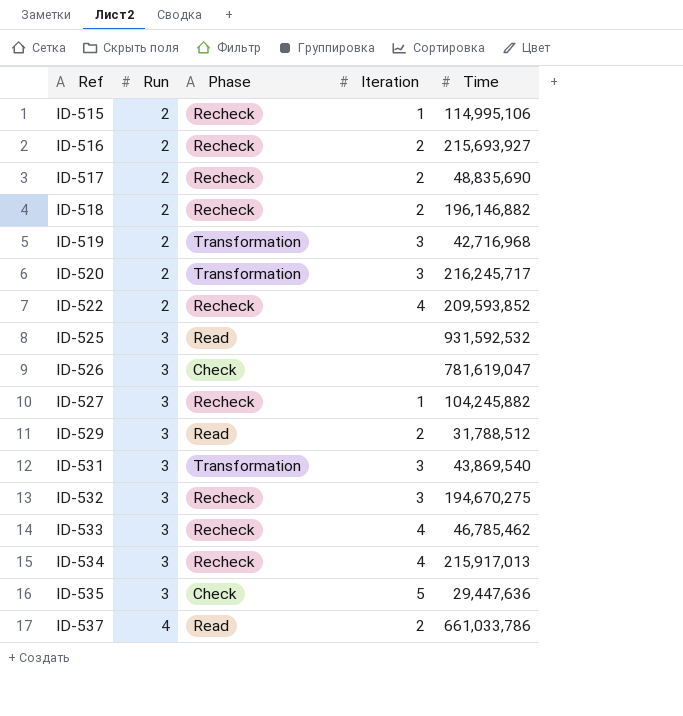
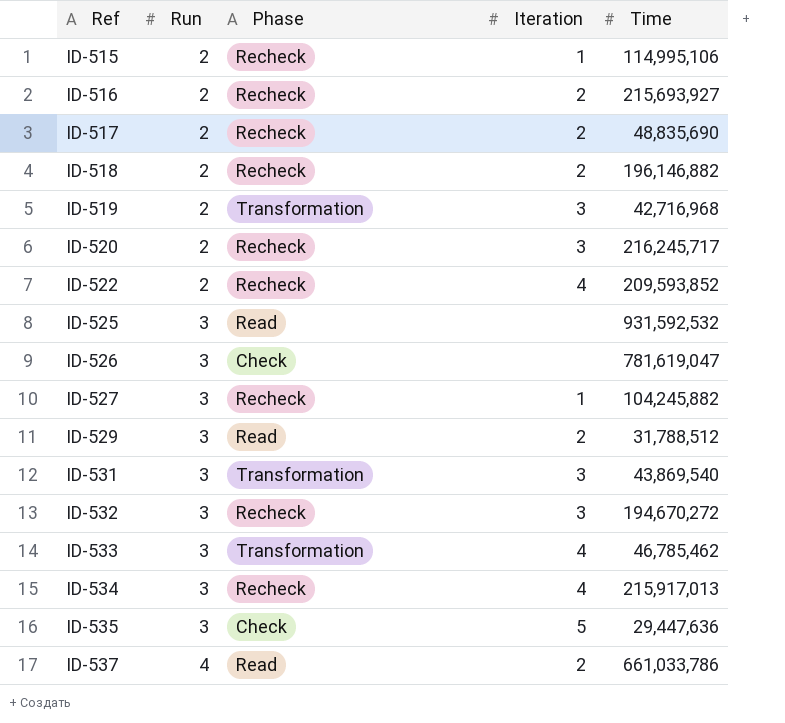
ID-520 | Phase: Transformation -> Recheck
ID-532 | Time: 194,670,275 -> 194,670,272
ID-533 | Phase: Recheck -> Transformation

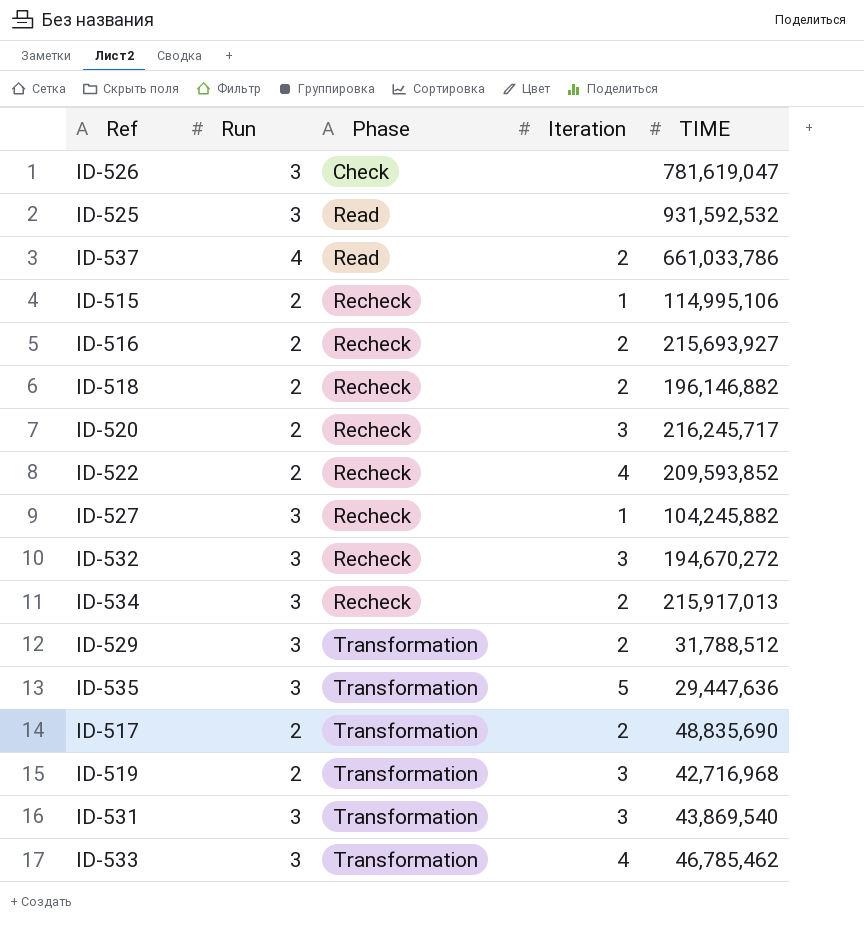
row order: Ref ascending -> Phase ascending
column name: Time -> TIME
ID-534 | Iteration: 4 -> 2
ID-529 | Phase: Read -> Transformation
ID-535 | Phase: Check -> Transformation
ID-517 | Phase: Recheck -> Transformation

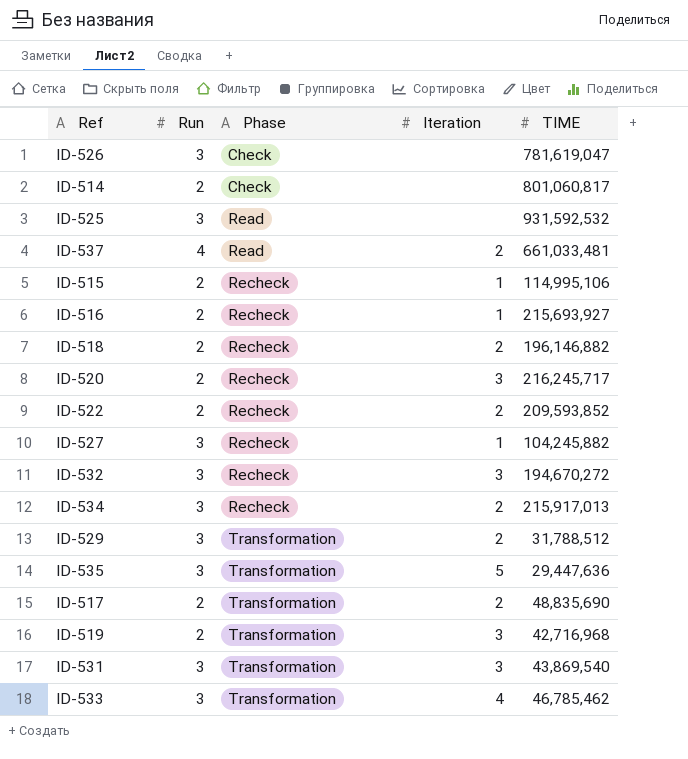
row ID-514: none -> 2 | Check | none | 801,060,817
ID-537 | TIME: 661,033,786 -> 661,033,481
ID-516 | Iteration: 2 -> 1
ID-522 | Iteration: 4 -> 2

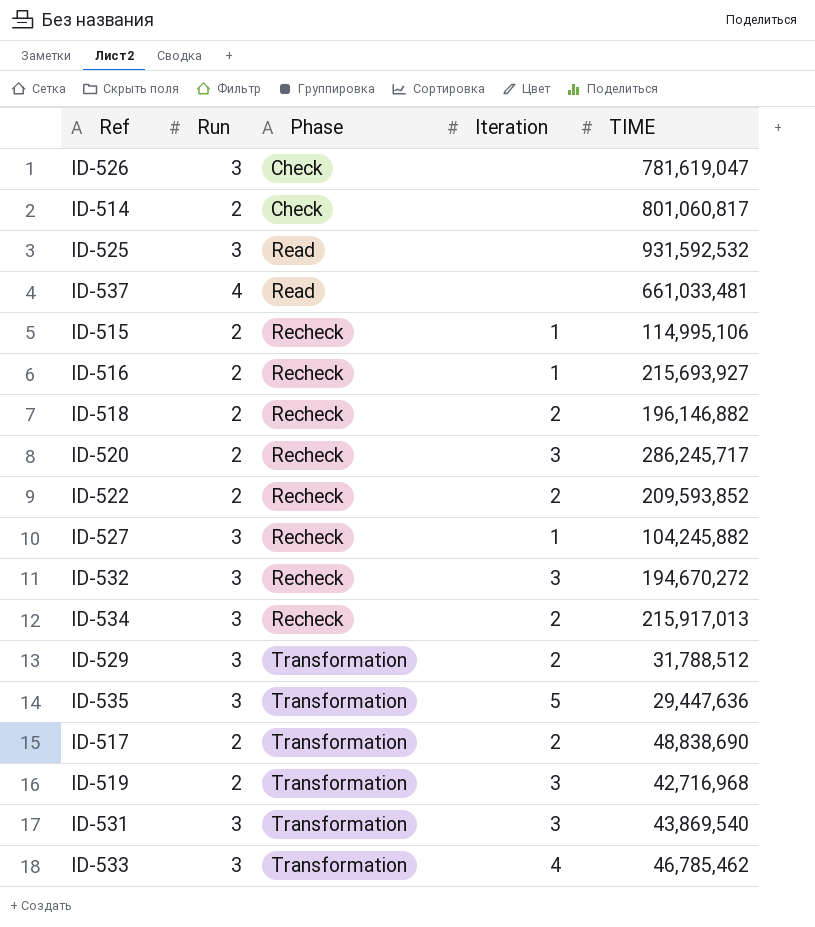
ID-537 | Iteration: 2 -> none
ID-520 | TIME: 216,245,717 -> 286,245,717
ID-517 | TIME: 48,835,690 -> 48,838,690

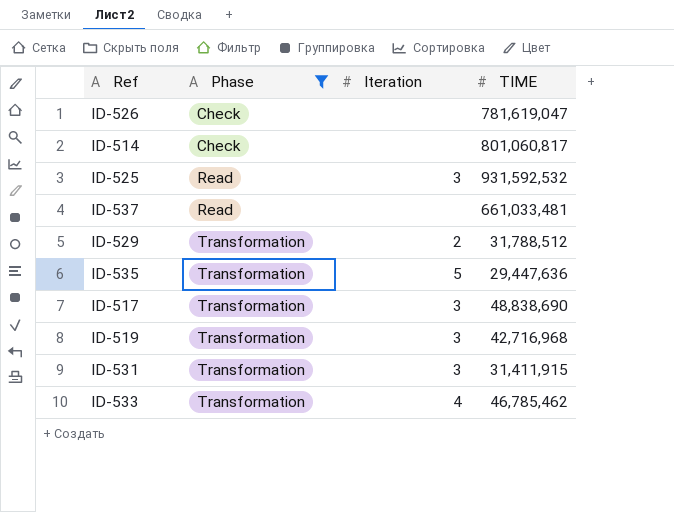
filter: none -> Phase != Recheck
column Run | position: 2 -> none
ID-525 | Iteration: none -> 3
ID-517 | Iteration: 2 -> 3
ID-531 | TIME: 43,869,540 -> 31,411,915

